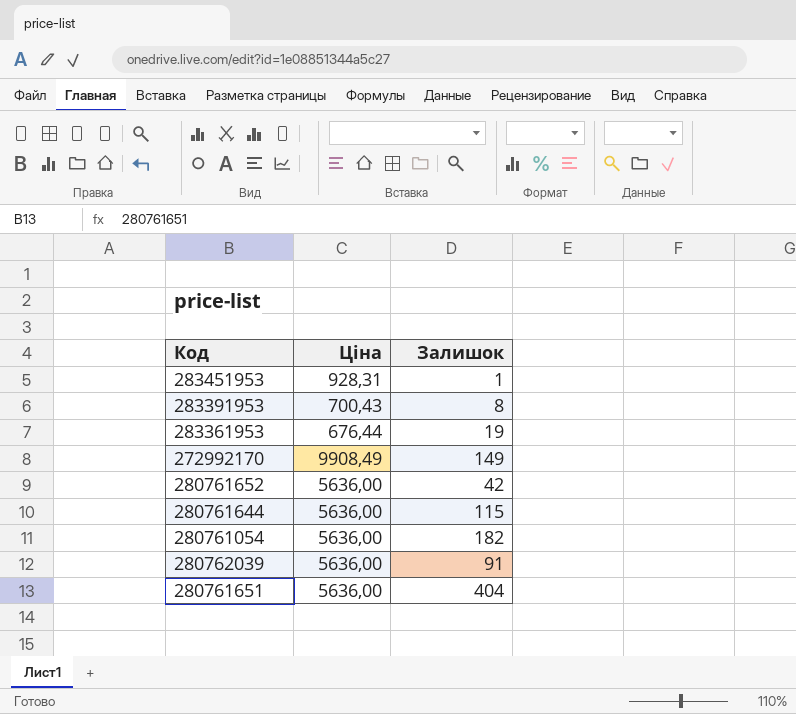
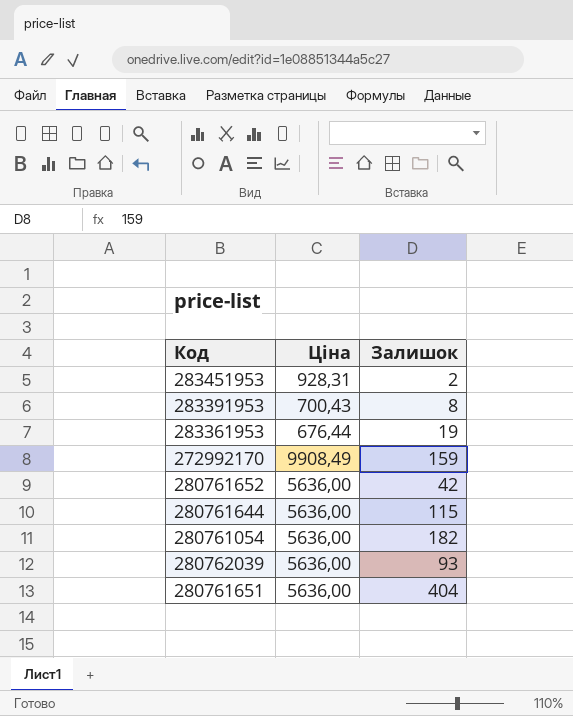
283451953 | Залишок: 1 -> 2
272992170 | Залишок: 149 -> 159
280762039 | Залишок: 91 -> 93

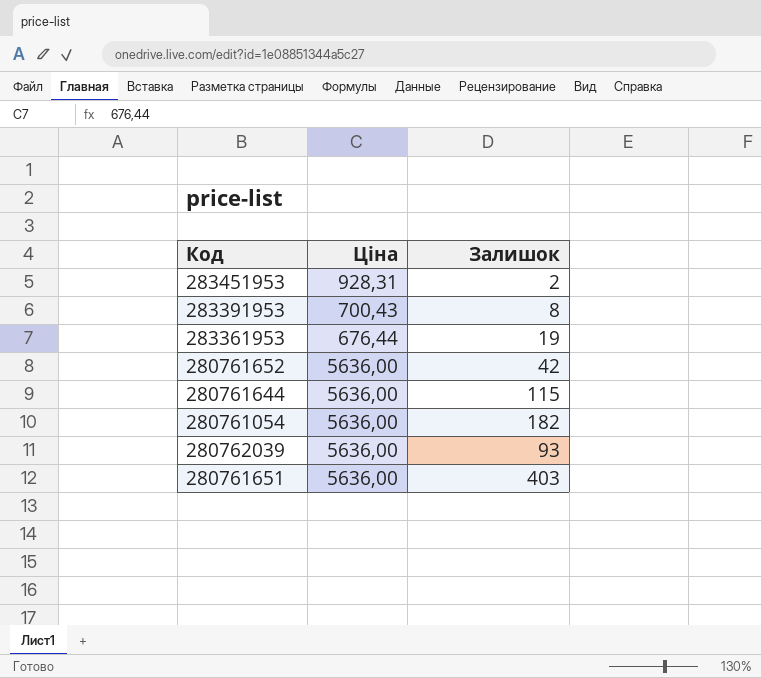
row 272992170: 9908,49 | 159 -> none
280761651 | Залишок: 404 -> 403

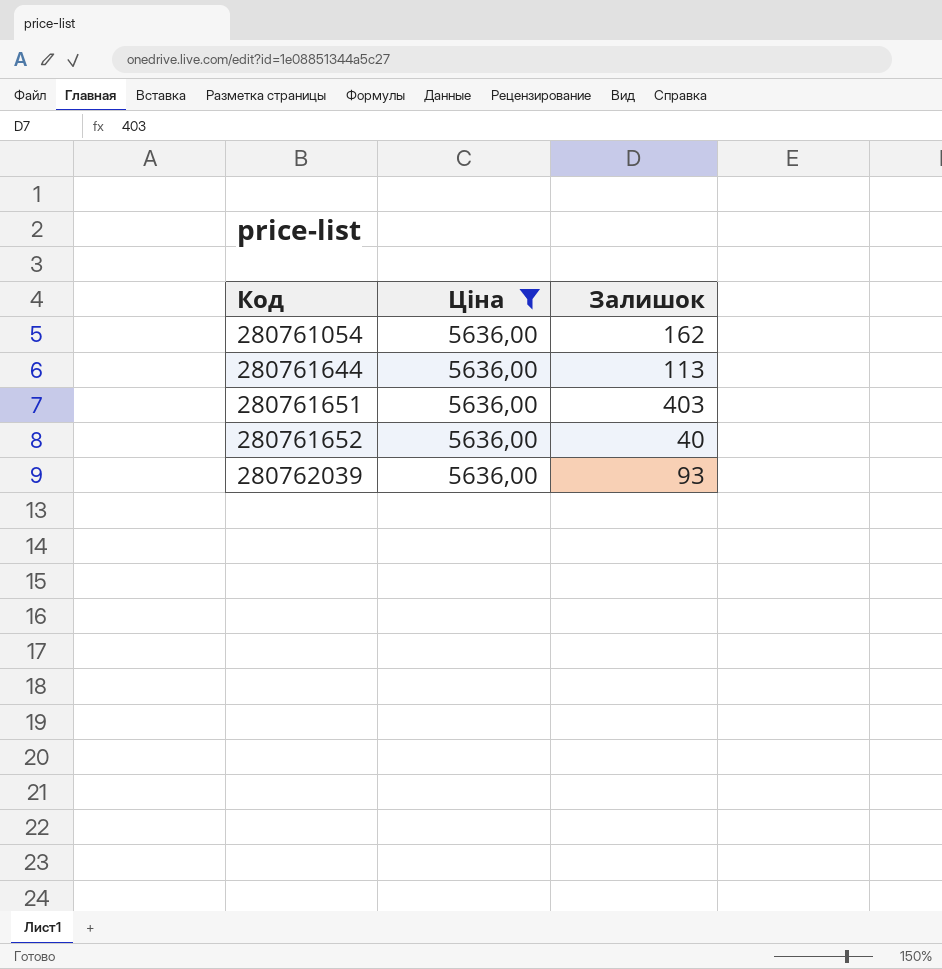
filter: none -> Ціна = 5636,00
row order: none -> Код ascending
280761054 | Залишок: 182 -> 162
280761644 | Залишок: 115 -> 113
280761652 | Залишок: 42 -> 40

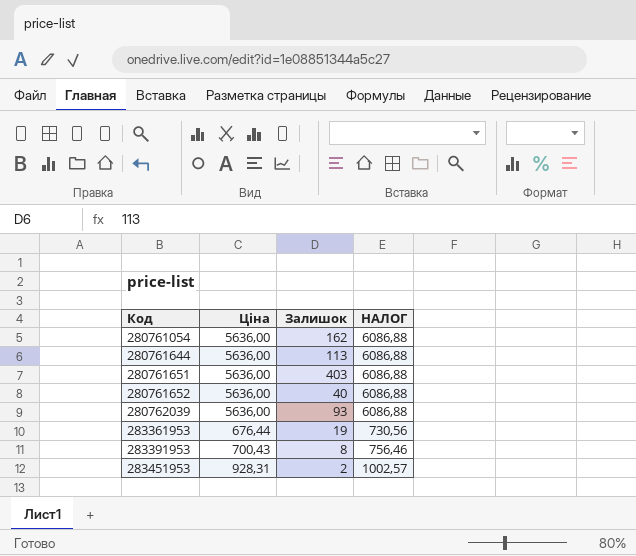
filter: Ціна = 5636,00 -> none
column НАЛОГ | formula: none -> [Ціна] * 1,08

